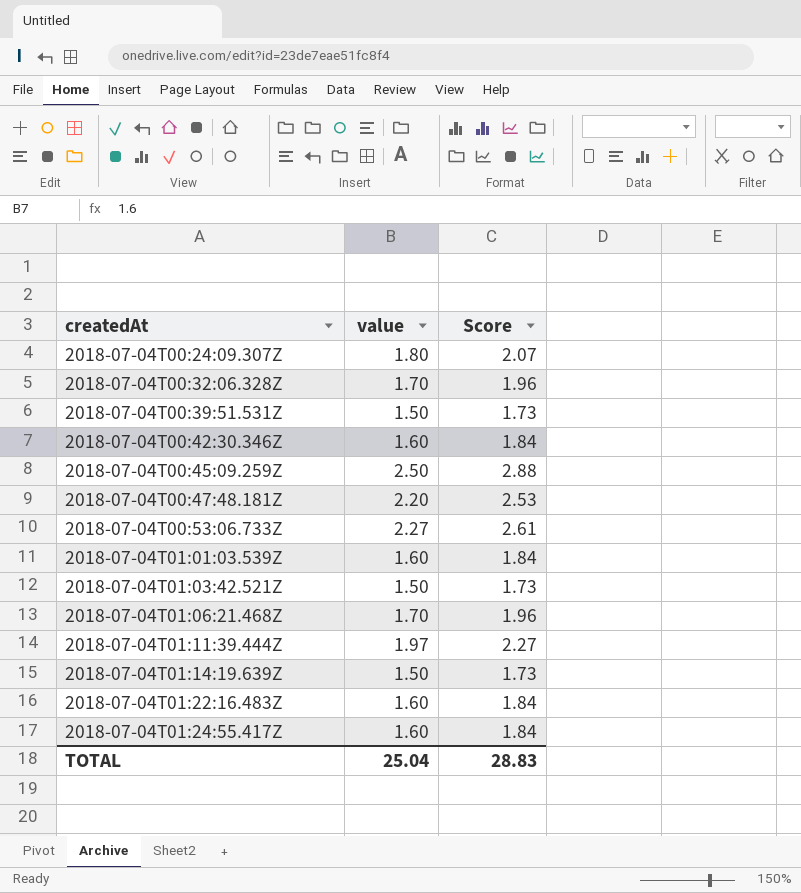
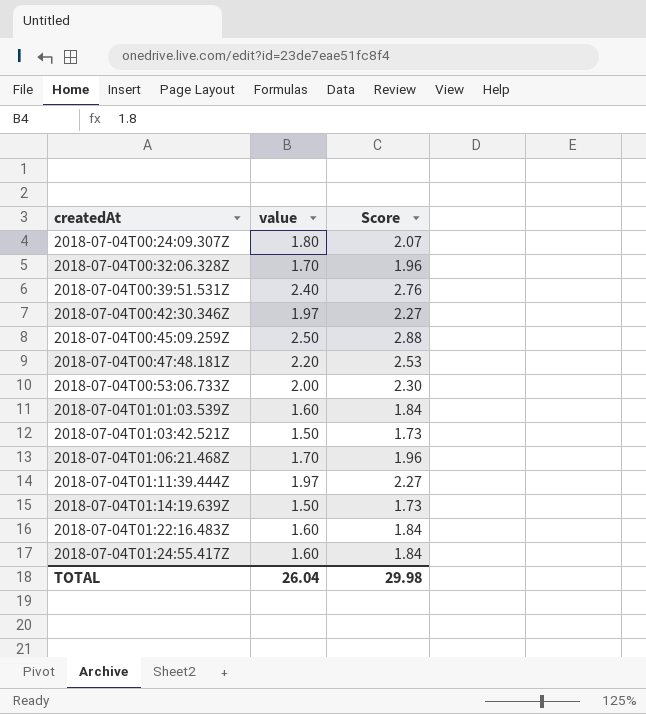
2018-07-04T00:39:51.531Z | value: 1.50 -> 2.40
2018-07-04T00:39:51.531Z | Score: 1.73 -> 2.76
2018-07-04T00:42:30.346Z | value: 1.60 -> 1.97
2018-07-04T00:42:30.346Z | Score: 1.84 -> 2.27
2018-07-04T00:53:06.733Z | value: 2.27 -> 2.00
2018-07-04T00:53:06.733Z | Score: 2.61 -> 2.30
TOTAL | value: 25.04 -> 26.04
TOTAL | Score: 28.83 -> 29.98

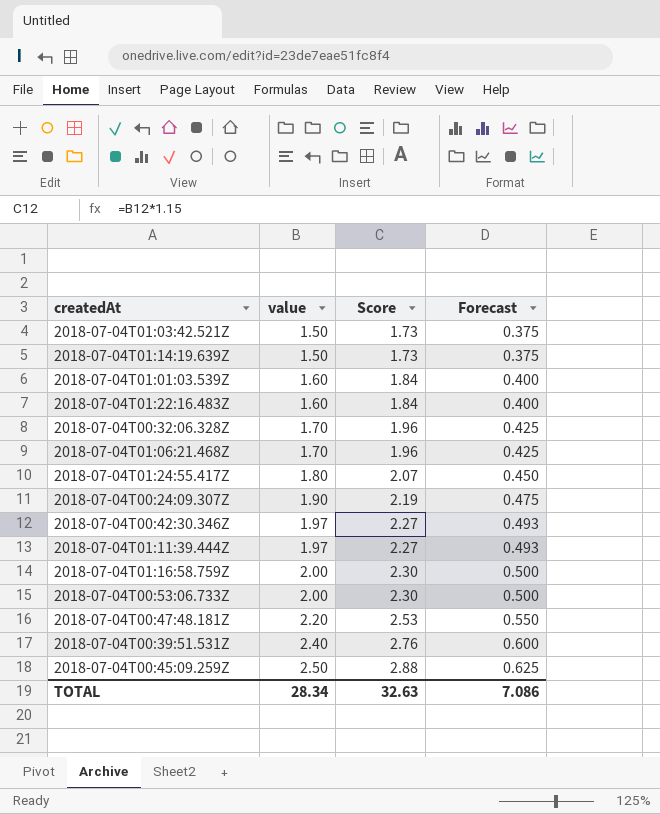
row order: createdAt ascending -> value ascending
column Forecast | formula: none -> [value] * 0.25
2018-07-04T01:24:55.417Z | value: 1.60 -> 1.80
2018-07-04T01:24:55.417Z | Score: 1.84 -> 2.07
2018-07-04T00:24:09.307Z | value: 1.80 -> 1.90
2018-07-04T00:24:09.307Z | Score: 2.07 -> 2.19
row 2018-07-04T01:16:58.759Z: none -> 2.00 | 2.30 | 0.500
TOTAL | value: 26.04 -> 28.34
TOTAL | Score: 29.98 -> 32.63

